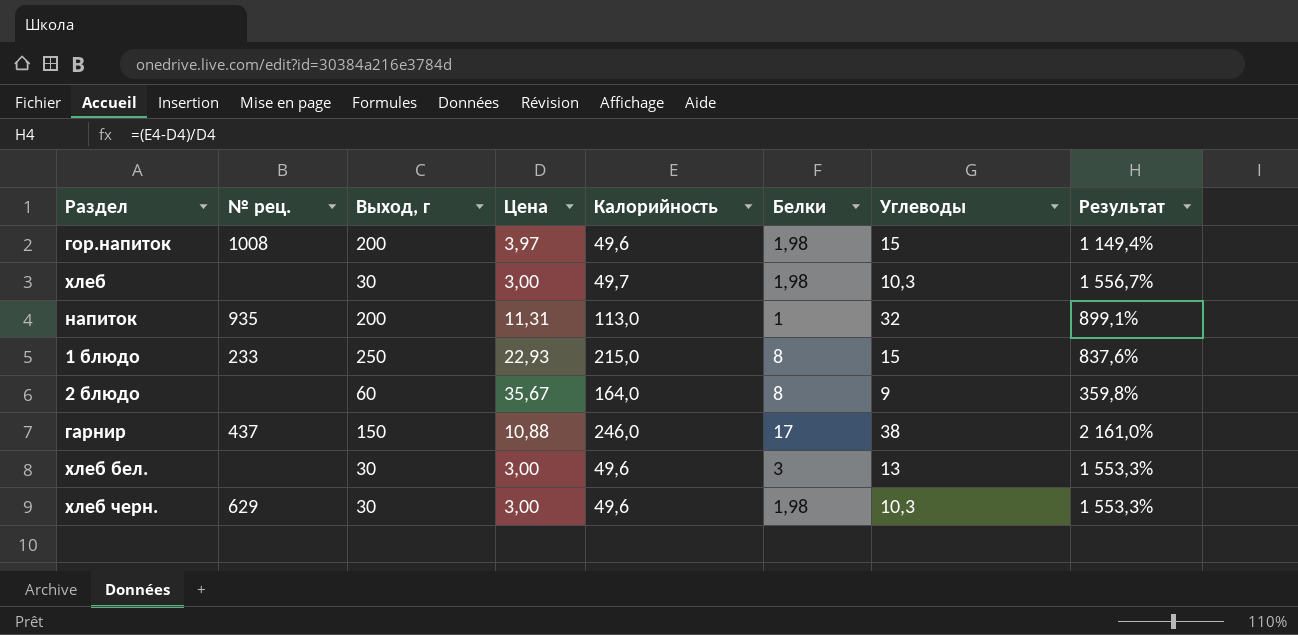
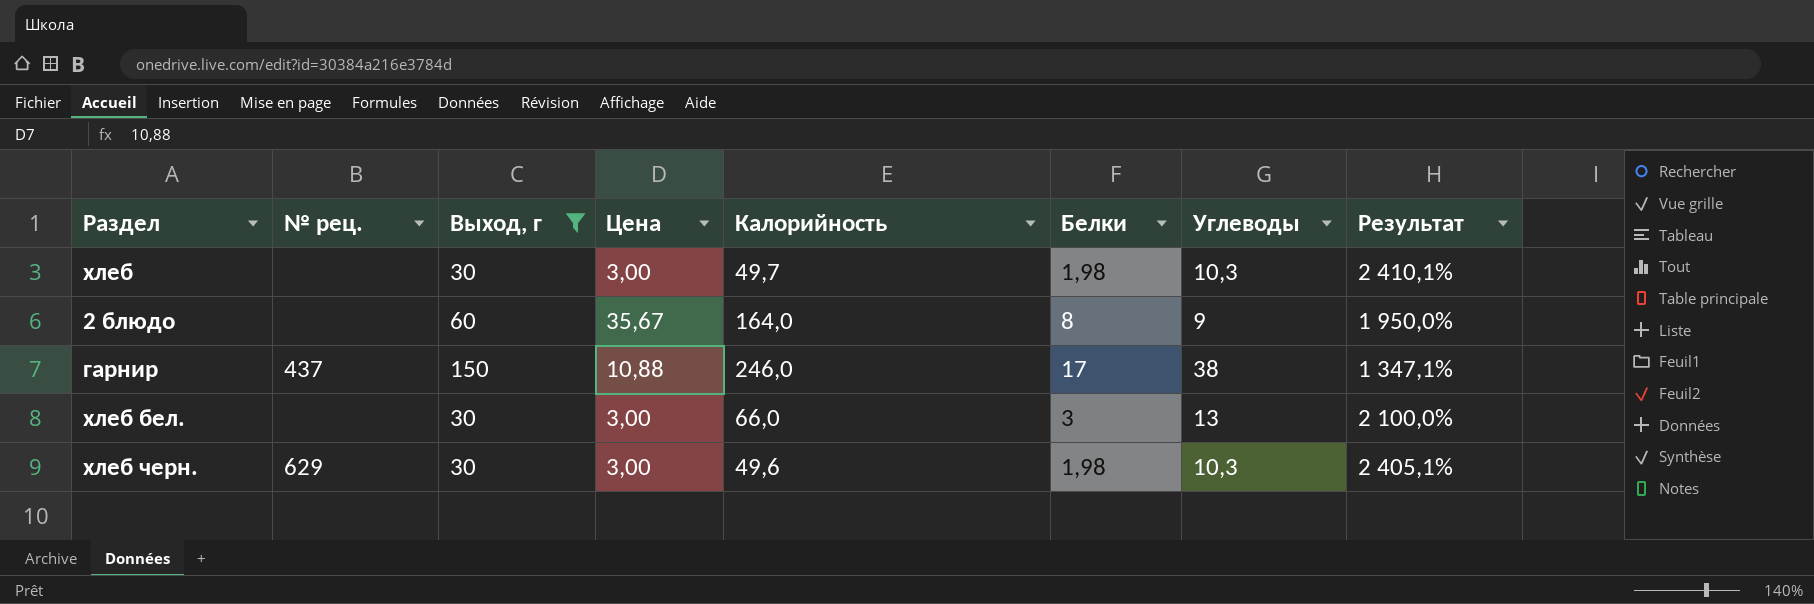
filter: none -> Выход, г <= 150
column Результат | formula: ([Калорийность] - [Цена]) / [Цена] -> ([Калорийность] - [Белки]) / [Белки]
хлеб бел. | Калорийность: 49,6 -> 66,0

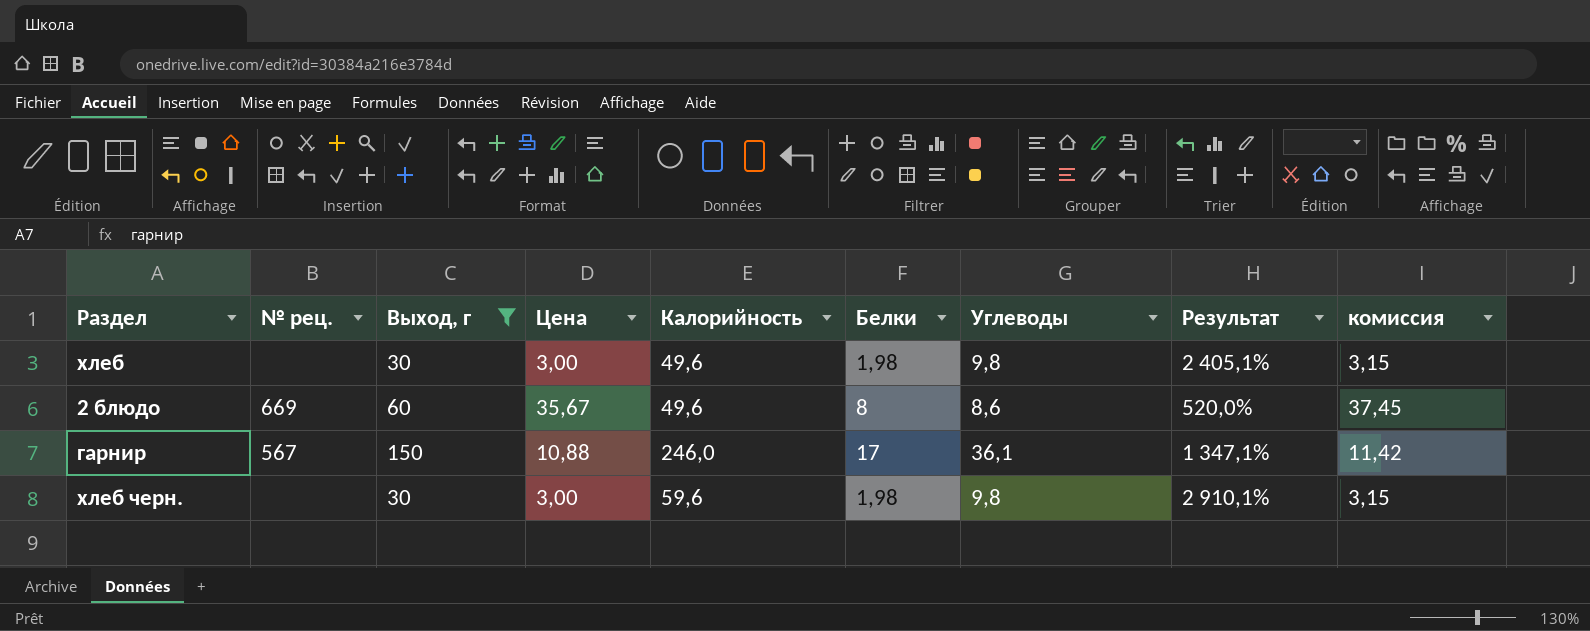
column комиссия | formula: none -> [Цена] * 1,05
row хлеб бел.: none | 30 | 3,00 | 66,0 | 3 | 13 | 2 100,0% -> none
хлеб | Калорийность: 49,7 -> 49,6
хлеб | Углеводы: 10,3 -> 9,8
хлеб | Результат: 2 410,1% -> 2 405,1%
2 блюдо | № рец.: none -> 669
2 блюдо | Калорийность: 164,0 -> 49,6
2 блюдо | Углеводы: 9 -> 8,6
2 блюдо | Результат: 1 950,0% -> 520,0%
гарнир | № рец.: 437 -> 567
гарнир | Углеводы: 38 -> 36,1
хлеб черн. | № рец.: 629 -> none
хлеб черн. | Калорийность: 49,6 -> 59,6
хлеб черн. | Углеводы: 10,3 -> 9,8
хлеб черн. | Результат: 2 405,1% -> 2 910,1%

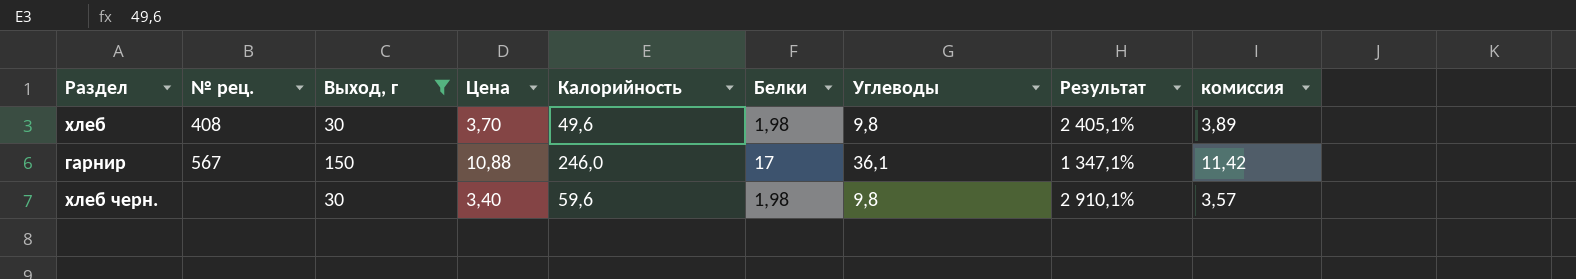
row 2 блюдо: 669 | 60 | 35,67 | 49,6 | 8 | 8,6 | 520,0% | 37,45 -> none
хлеб | № рец.: none -> 408
хлеб | Цена: 3,00 -> 3,70
хлеб | комиссия: 3,15 -> 3,89
хлеб черн. | Цена: 3,00 -> 3,40
хлеб черн. | комиссия: 3,15 -> 3,57

